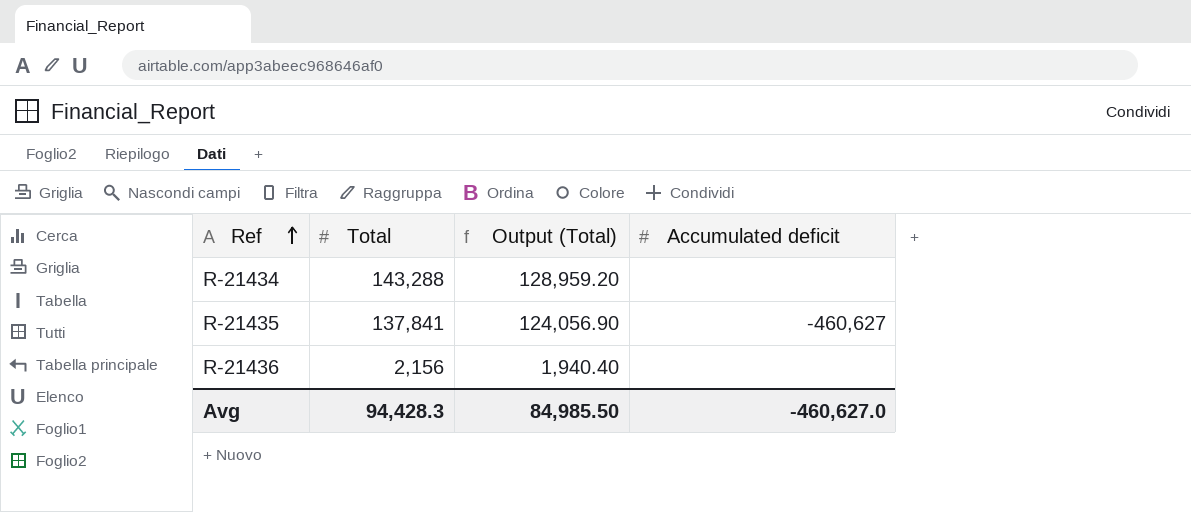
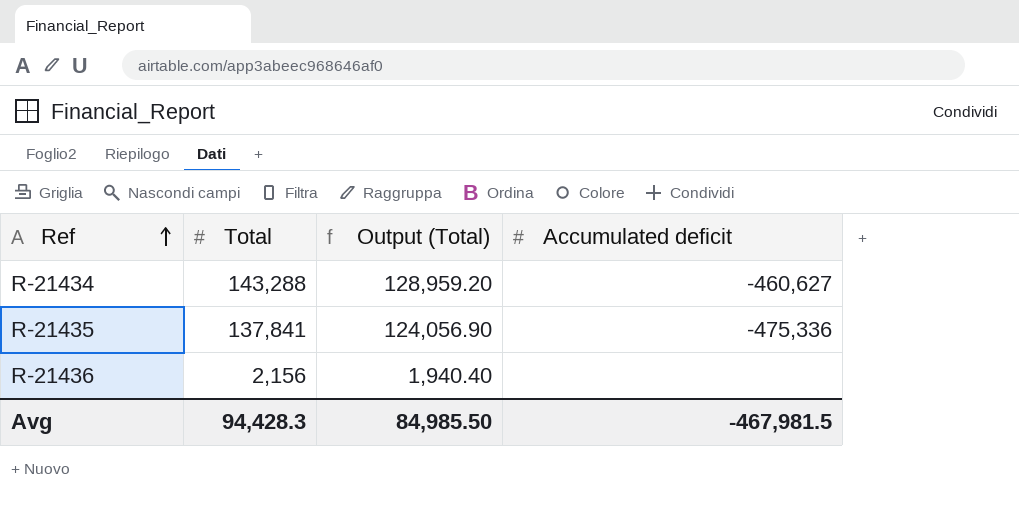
R-21434 | Accumulated deficit: none -> -460,627
R-21435 | Accumulated deficit: -460,627 -> -475,336
Avg | Accumulated deficit: -460,627.0 -> -467,981.5

